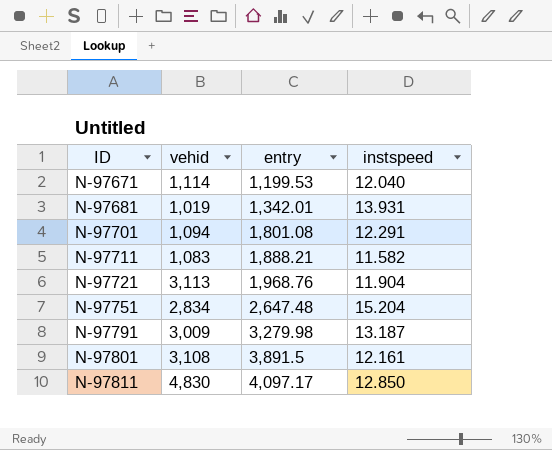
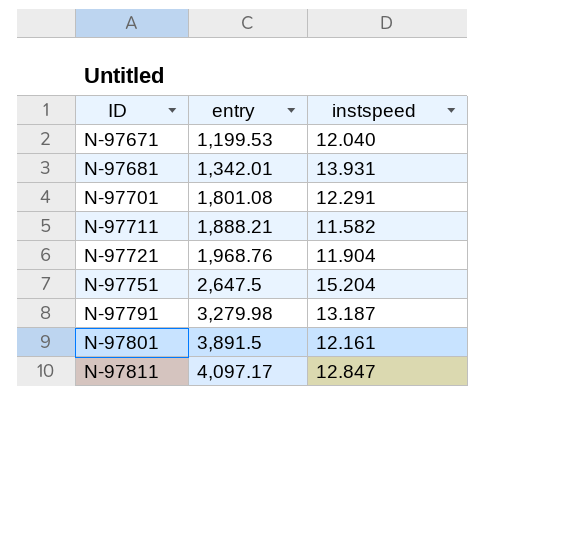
column vehid | position: 2 -> none
N-97751 | entry: 2,647.48 -> 2,647.5
N-97811 | instspeed: 12.850 -> 12.847

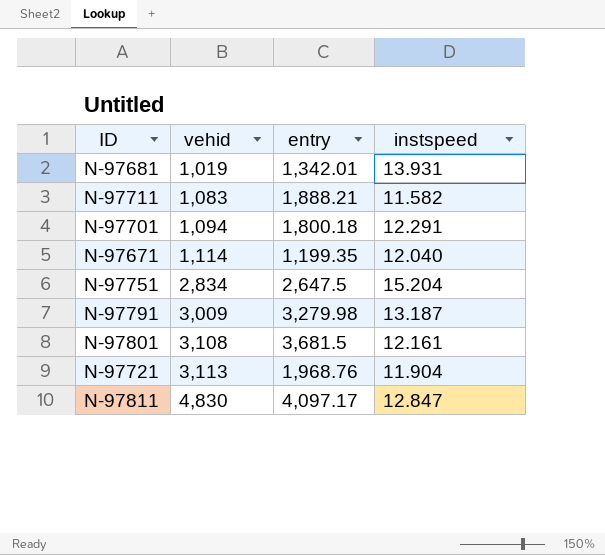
row order: ID ascending -> vehid ascending
column vehid | position: none -> 2
N-97701 | entry: 1,801.08 -> 1,800.18
N-97671 | entry: 1,199.53 -> 1,199.35
N-97801 | entry: 3,891.5 -> 3,681.5

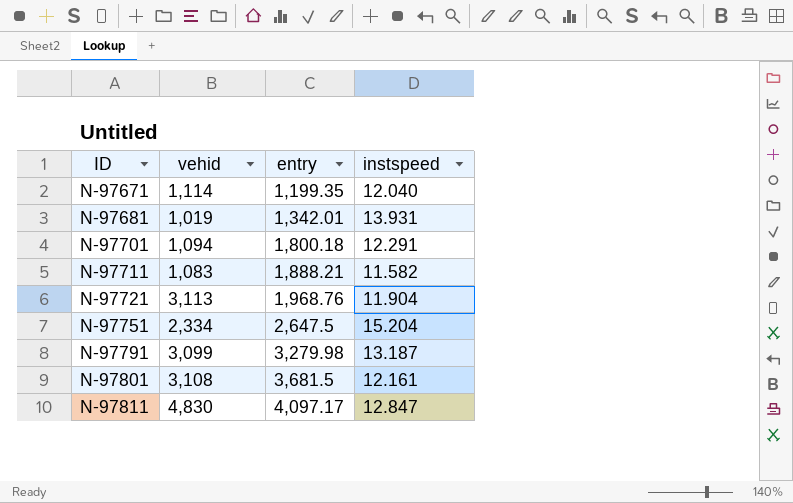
row order: vehid ascending -> ID ascending
N-97751 | vehid: 2,834 -> 2,334
N-97791 | vehid: 3,009 -> 3,099

